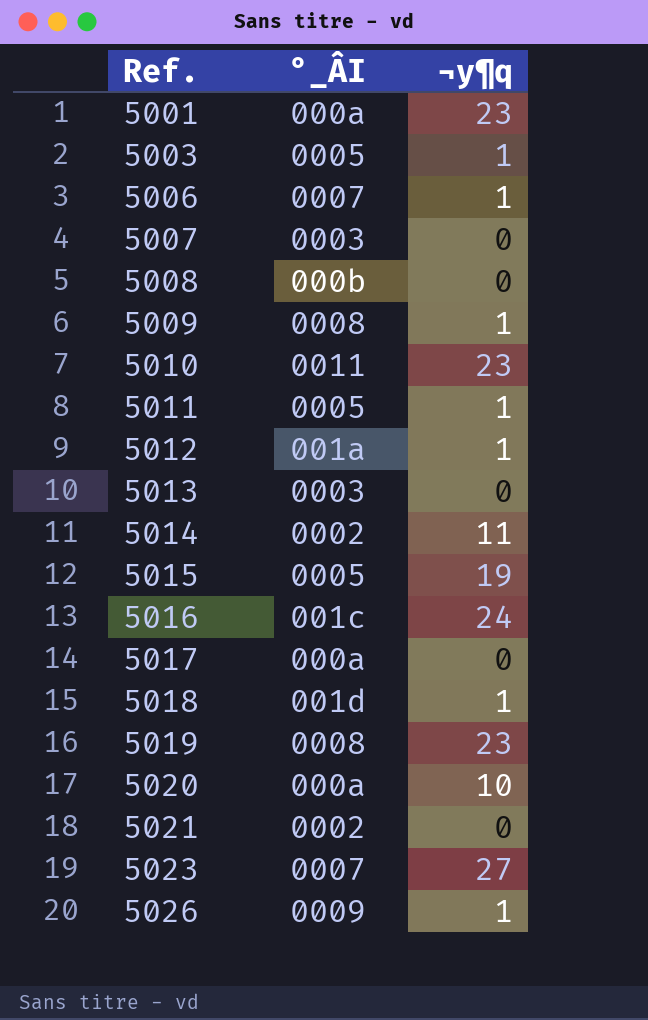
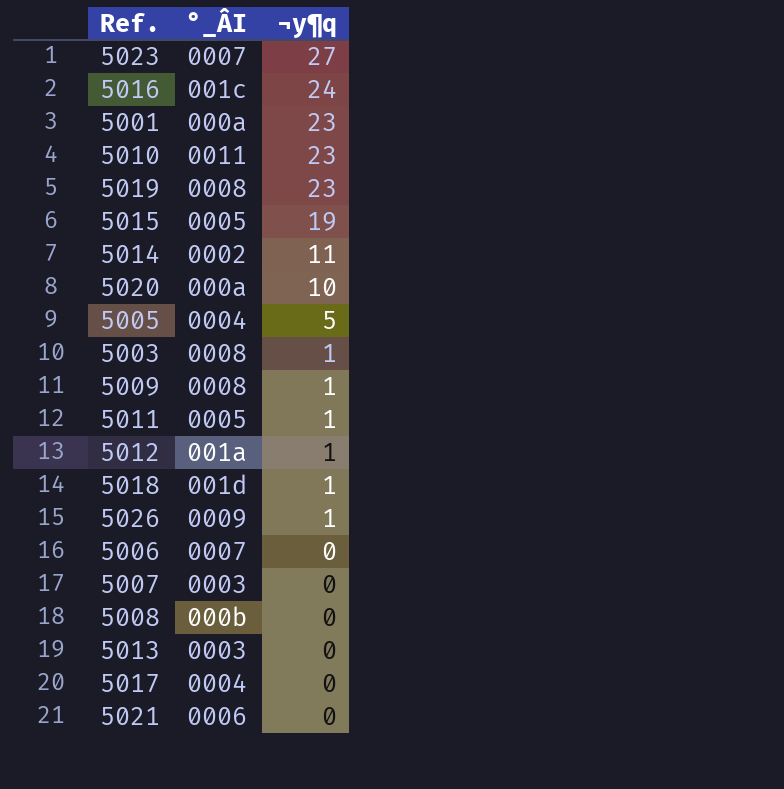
row order: Ref. ascending -> ¬y¶q descending
row 5005: none -> 0004 | 5
5003 | °_ÂI: 0005 -> 0008
5006 | ¬y¶q: 1 -> 0
5017 | °_ÂI: 000a -> 0004
5021 | °_ÂI: 0002 -> 0006

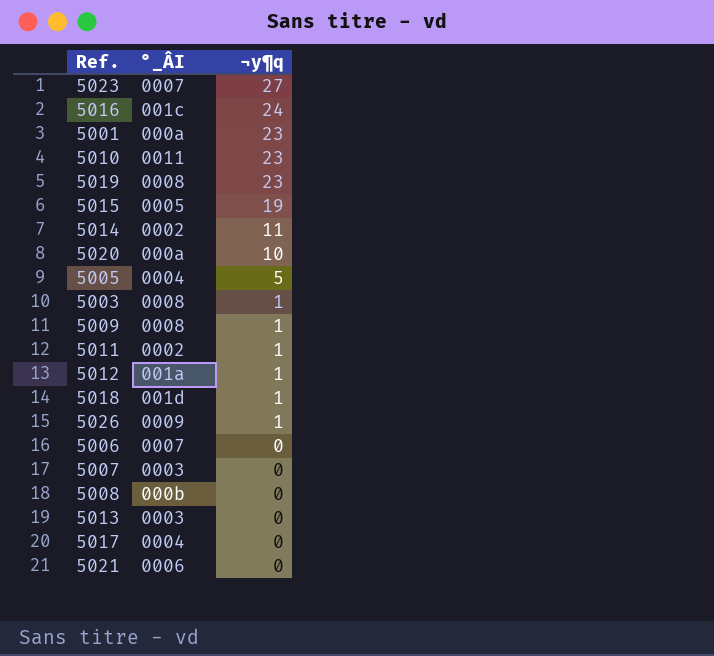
5011 | °_ÂI: 0005 -> 0002

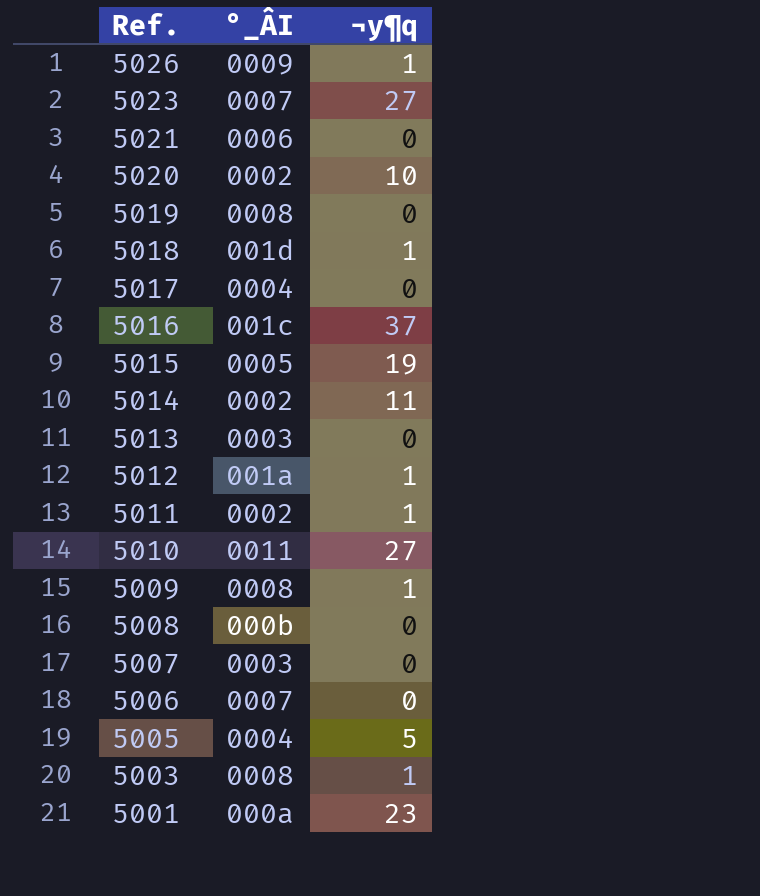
row order: ¬y¶q descending -> Ref. descending
5020 | °_ÂI: 000a -> 0002
5019 | ¬y¶q: 23 -> 0
5016 | ¬y¶q: 24 -> 37
5010 | ¬y¶q: 23 -> 27

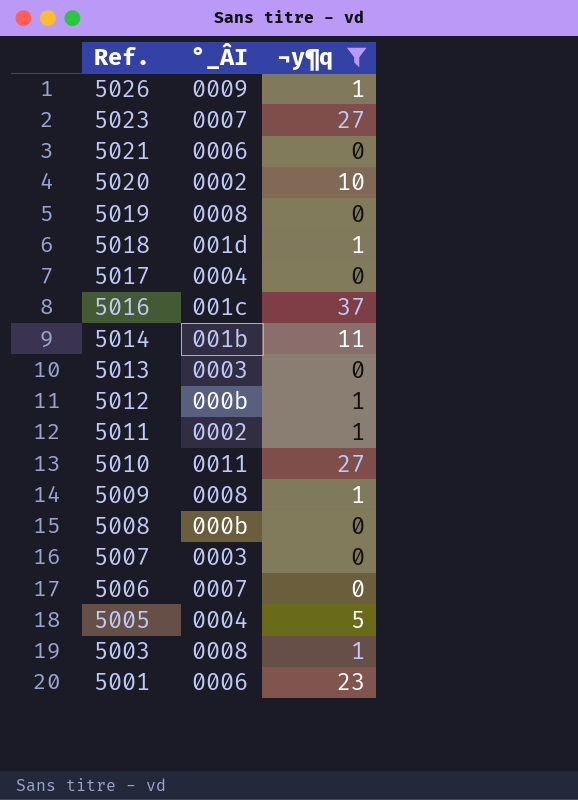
filter: none -> ¬y¶q != 19
5014 | °_ÂI: 0002 -> 001b
5012 | °_ÂI: 001a -> 000b
5001 | °_ÂI: 000a -> 0006

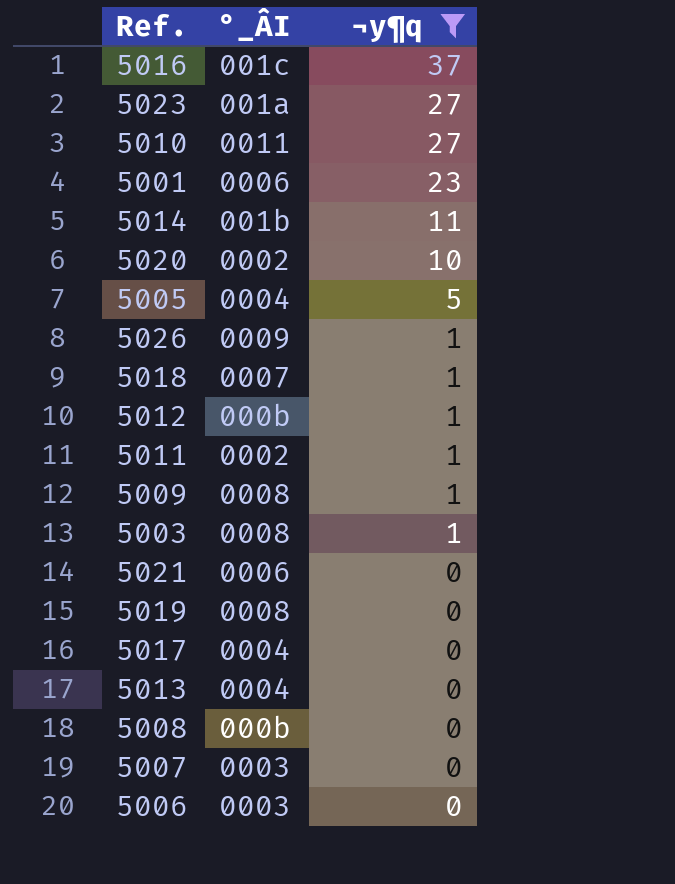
row order: Ref. descending -> ¬y¶q descending
5023 | °_ÂI: 0007 -> 001a
5018 | °_ÂI: 001d -> 0007
5013 | °_ÂI: 0003 -> 0004
5006 | °_ÂI: 0007 -> 0003

